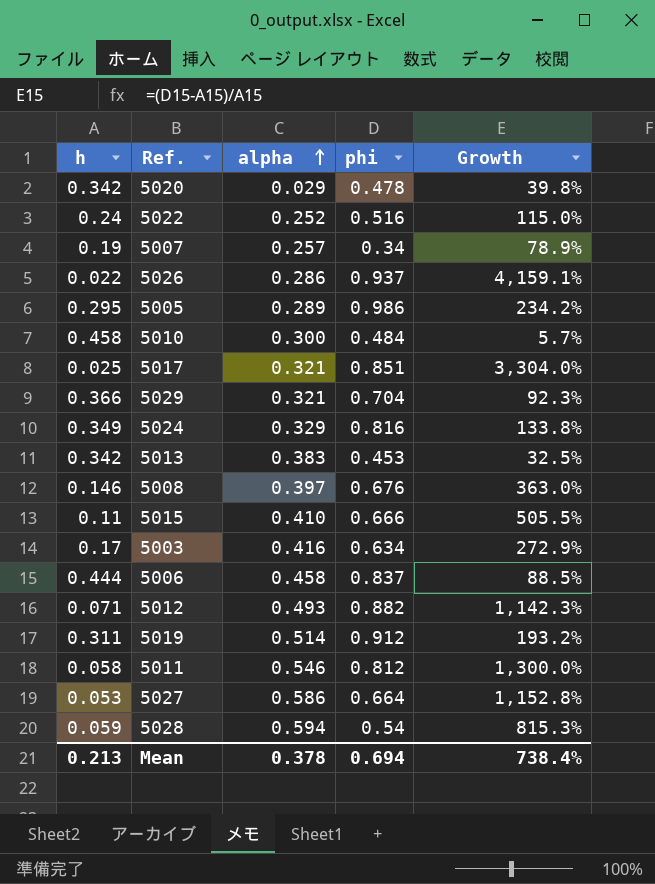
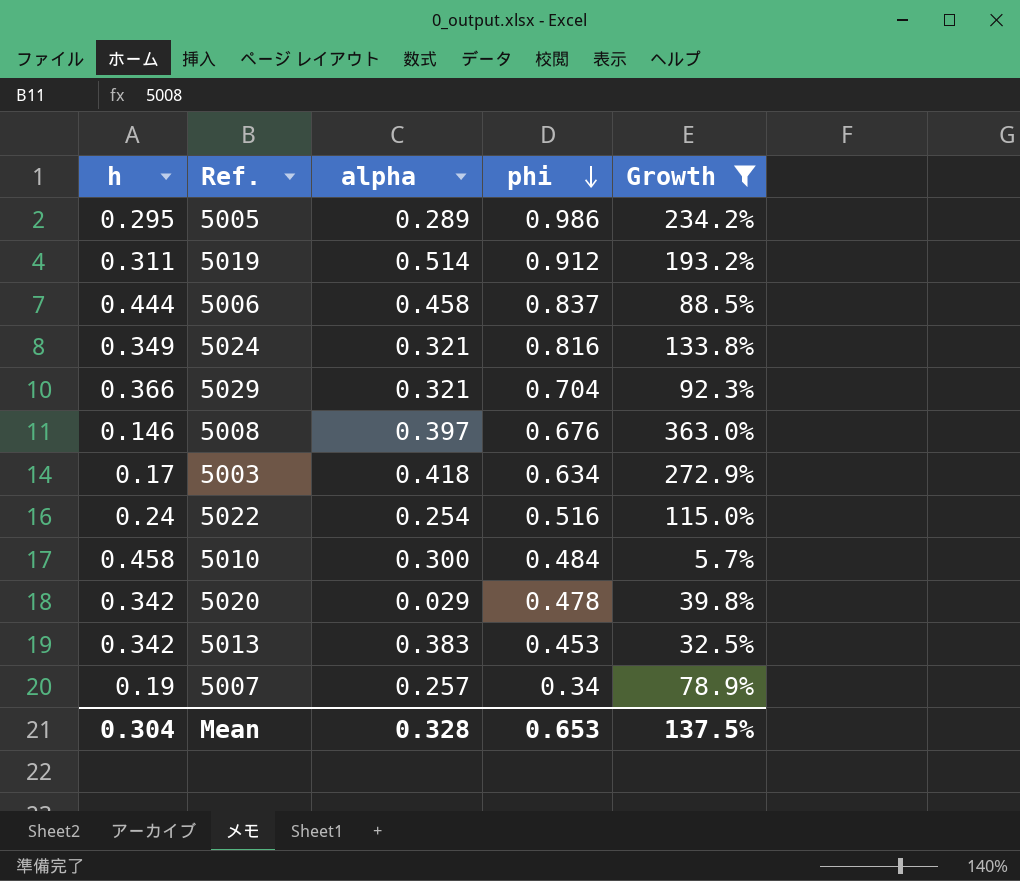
filter: none -> Growth <= 363.0%
row order: alpha ascending -> phi descending
5024 | alpha: 0.329 -> 0.321
5003 | alpha: 0.416 -> 0.418
5022 | alpha: 0.252 -> 0.254
Mean | h: 0.213 -> 0.304
Mean | alpha: 0.378 -> 0.328
Mean | phi: 0.694 -> 0.653
Mean | Growth: 738.4% -> 137.5%

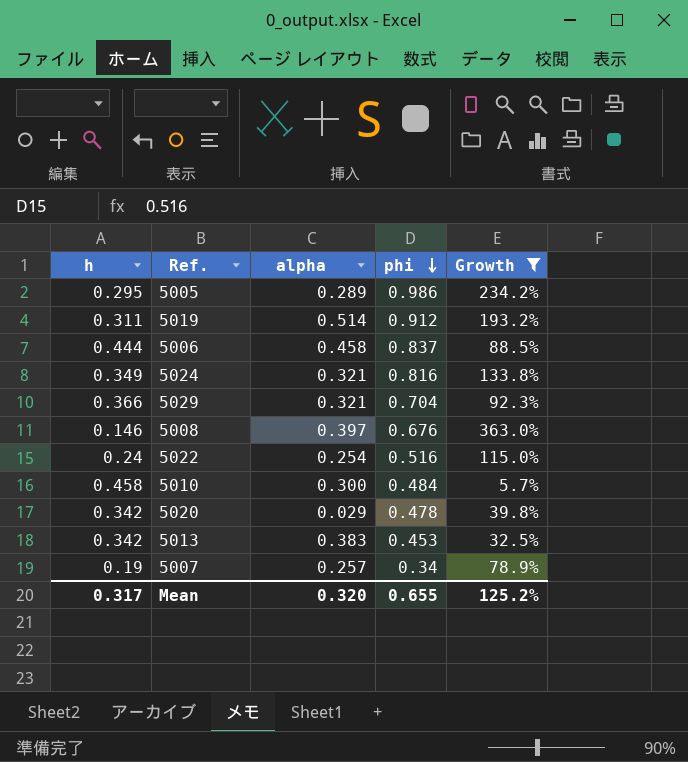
row 5003: 0.17 | 0.418 | 0.634 | 272.9% -> none
Mean | h: 0.304 -> 0.317
Mean | alpha: 0.328 -> 0.320
Mean | phi: 0.653 -> 0.655
Mean | Growth: 137.5% -> 125.2%

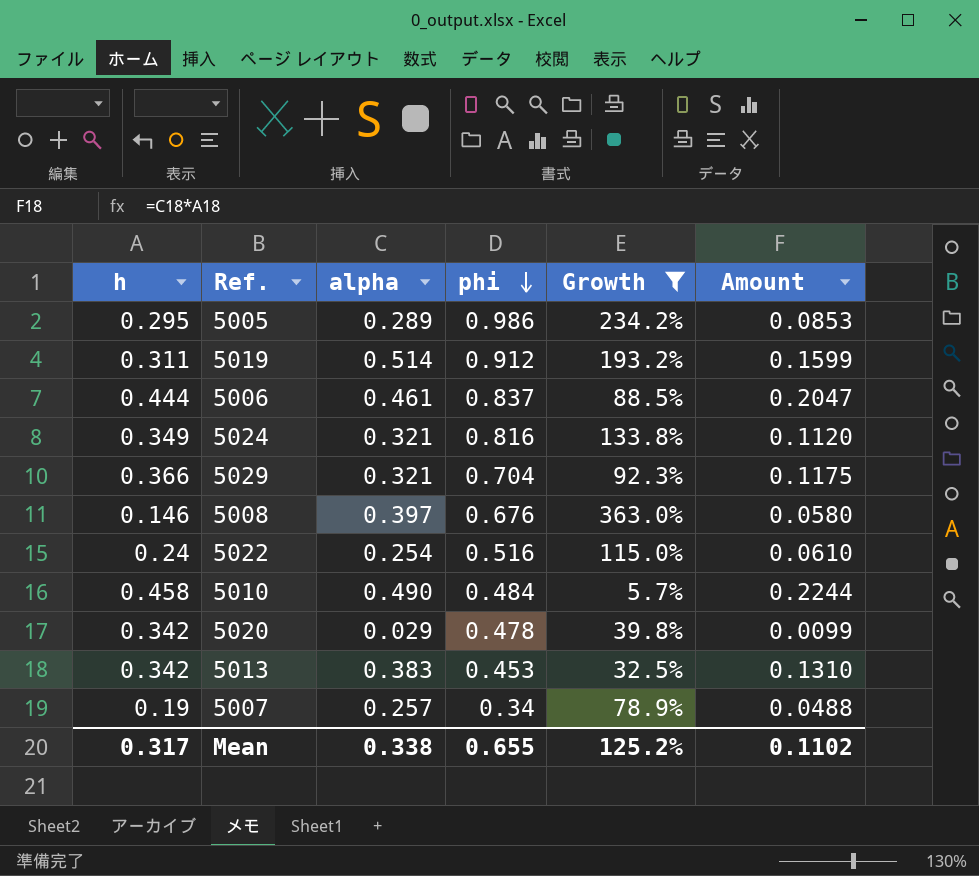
column Amount | formula: none -> [h] * [alpha]
5006 | alpha: 0.458 -> 0.461
5010 | alpha: 0.300 -> 0.490
Mean | alpha: 0.320 -> 0.338

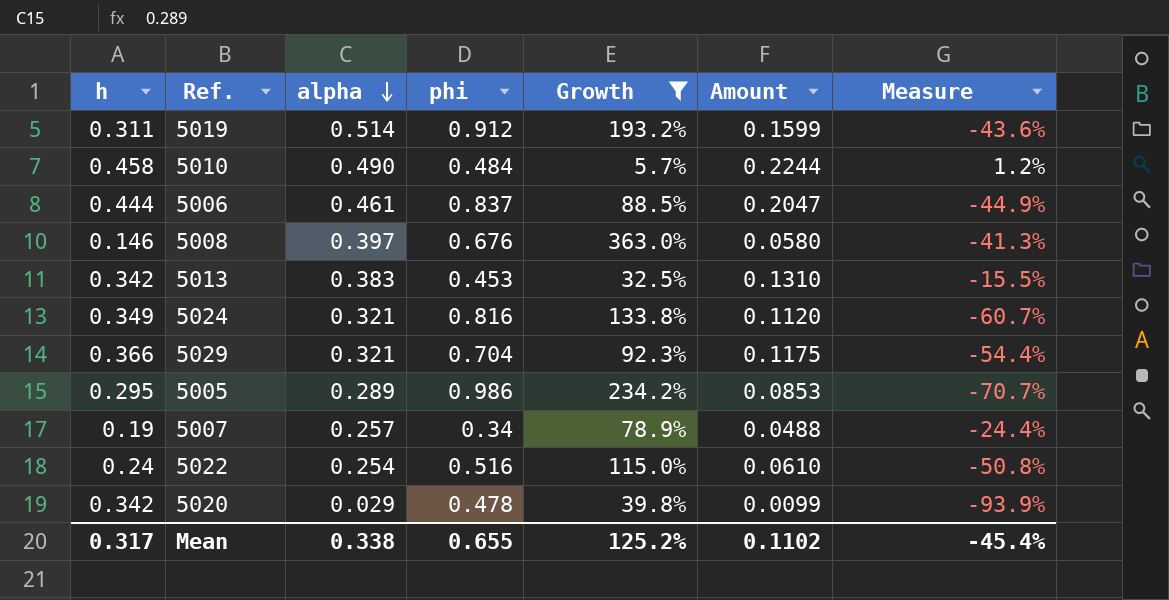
row order: phi descending -> alpha descending
column Measure | formula: none -> ([alpha] - [phi]) / [phi]

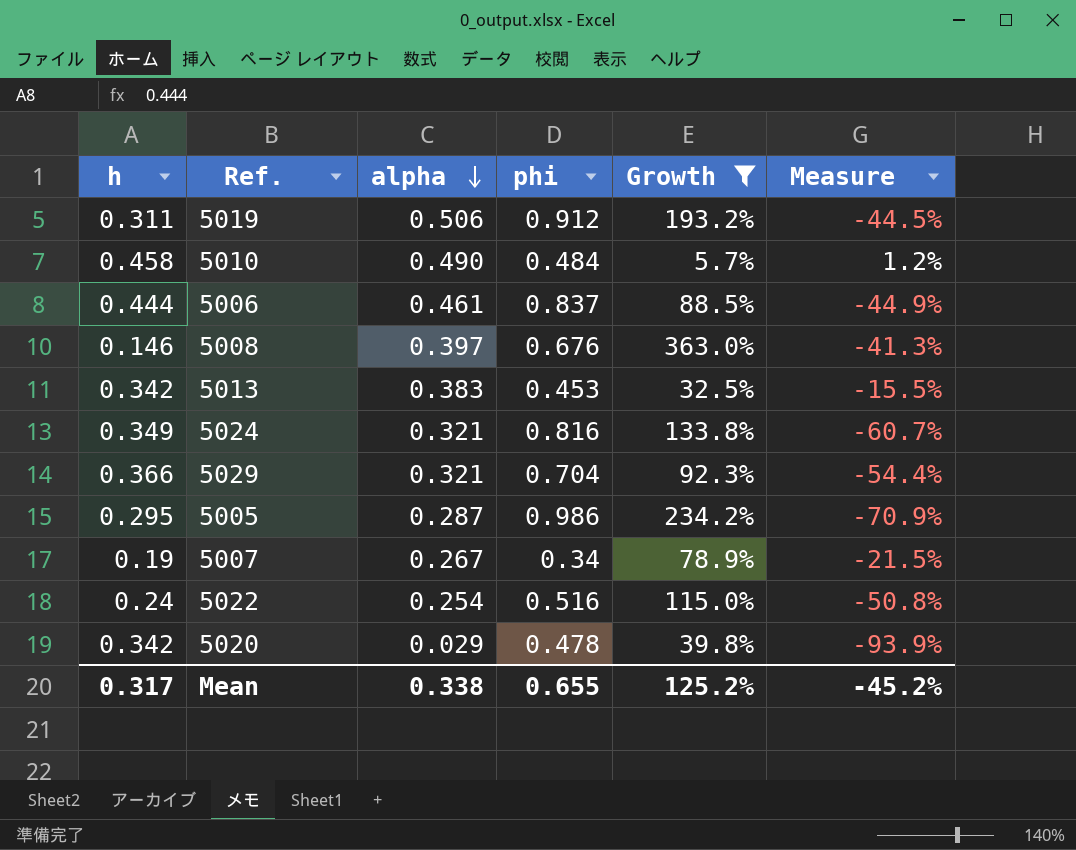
column Amount | formula: [h] * [alpha] -> none
5019 | alpha: 0.514 -> 0.506
5019 | Measure: -43.6% -> -44.5%
5005 | alpha: 0.289 -> 0.287
5005 | Measure: -70.7% -> -70.9%
5007 | alpha: 0.257 -> 0.267
5007 | Measure: -24.4% -> -21.5%
Mean | Measure: -45.4% -> -45.2%

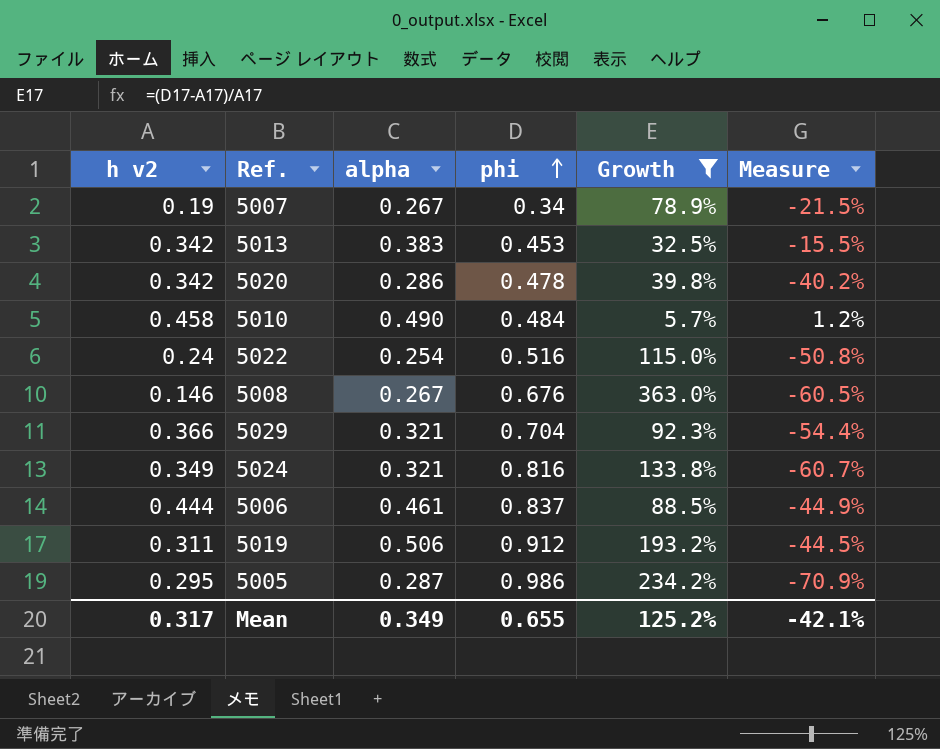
row order: alpha descending -> phi ascending
column name: h -> h v2
5020 | alpha: 0.029 -> 0.286
5020 | Measure: -93.9% -> -40.2%
5008 | alpha: 0.397 -> 0.267
5008 | Measure: -41.3% -> -60.5%
Mean | alpha: 0.338 -> 0.349
Mean | Measure: -45.2% -> -42.1%

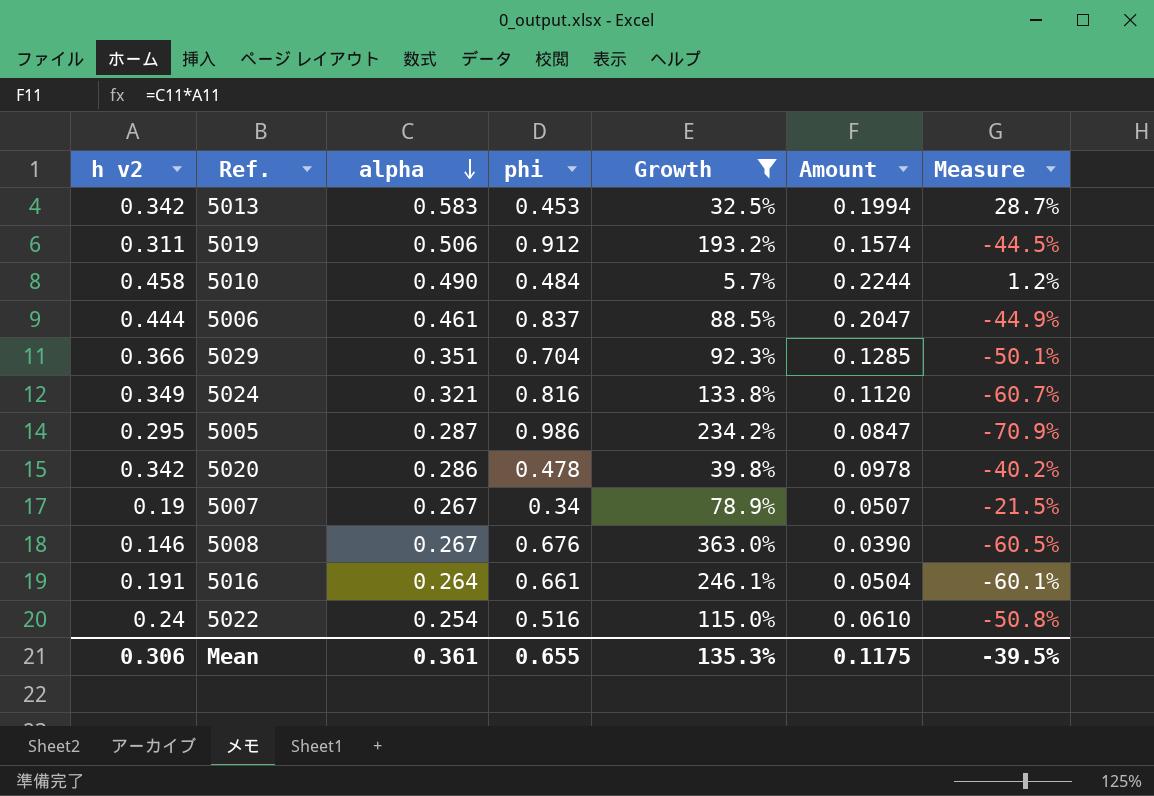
row order: phi ascending -> alpha descending
column Amount | formula: none -> [h v2] * [alpha]
5013 | alpha: 0.383 -> 0.583
5013 | Measure: -15.5% -> 28.7%
5029 | alpha: 0.321 -> 0.351
5029 | Measure: -54.4% -> -50.1%
row 5016: none -> 0.191 | 0.264 | 0.661 | 246.1% | 0.0504 | -60.1%
Mean | h v2: 0.317 -> 0.306
Mean | alpha: 0.349 -> 0.361
Mean | Growth: 125.2% -> 135.3%
Mean | Measure: -42.1% -> -39.5%

